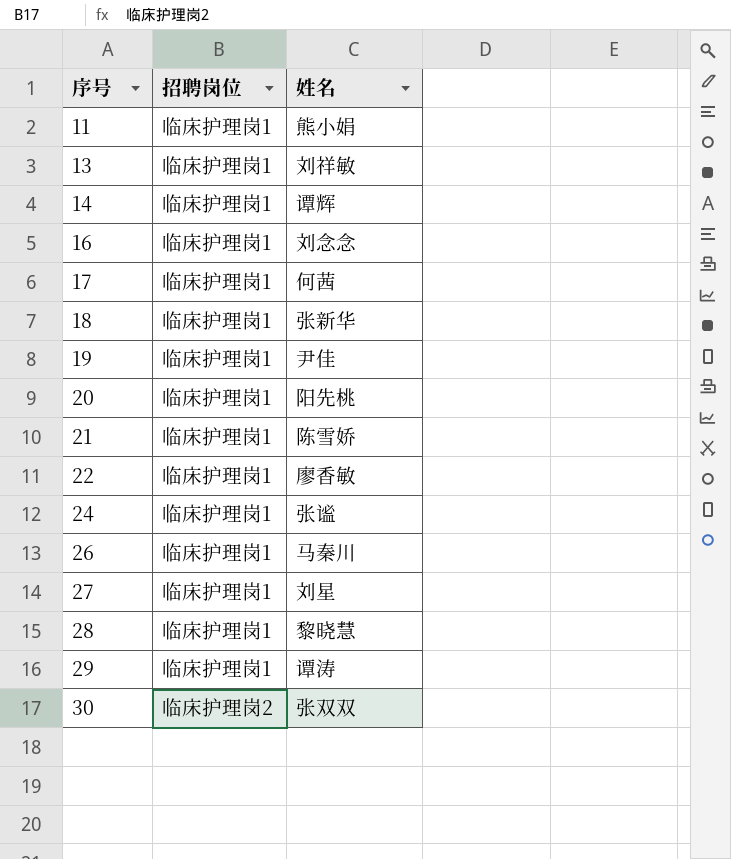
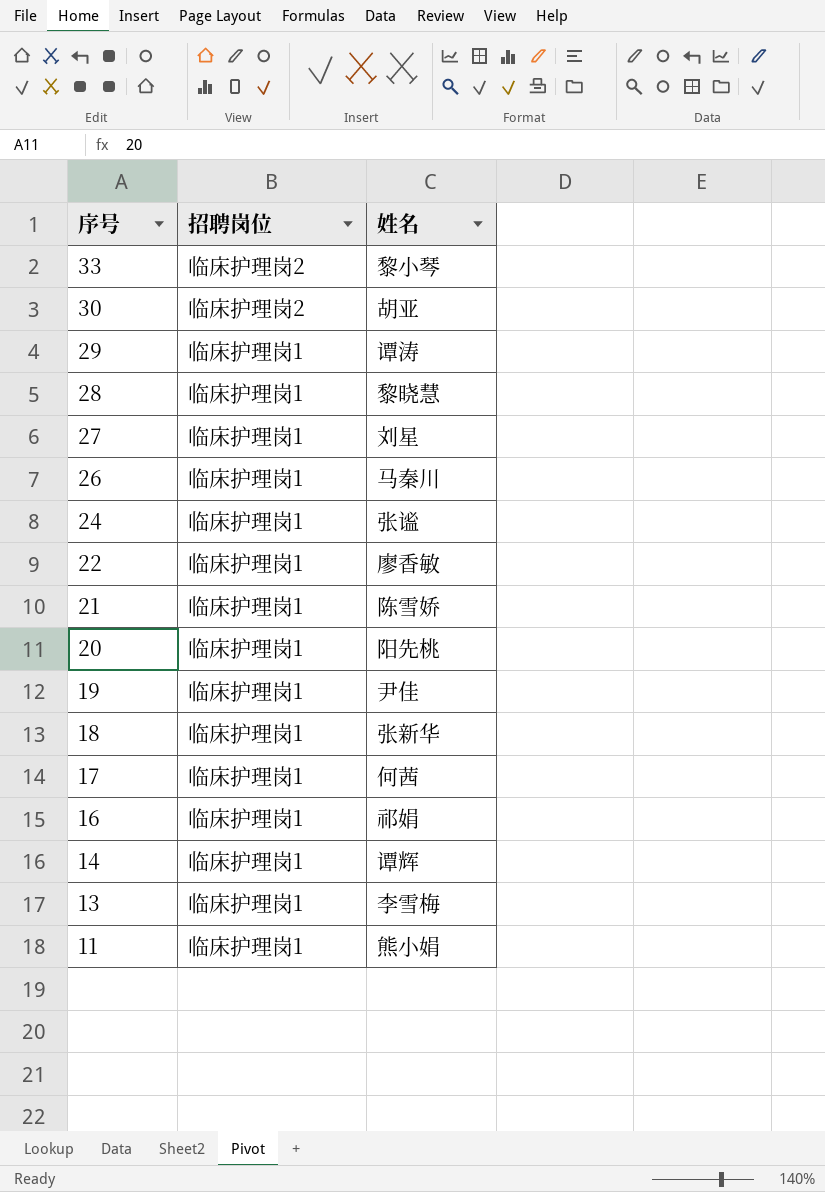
row order: 序号 ascending -> 序号 descending
row 33: none -> 临床护理岗2 | 黎小琴
30 | 姓名: 张双双 -> 胡亚
16 | 姓名: 刘念念 -> 祁娟
13 | 姓名: 刘祥敏 -> 李雪梅

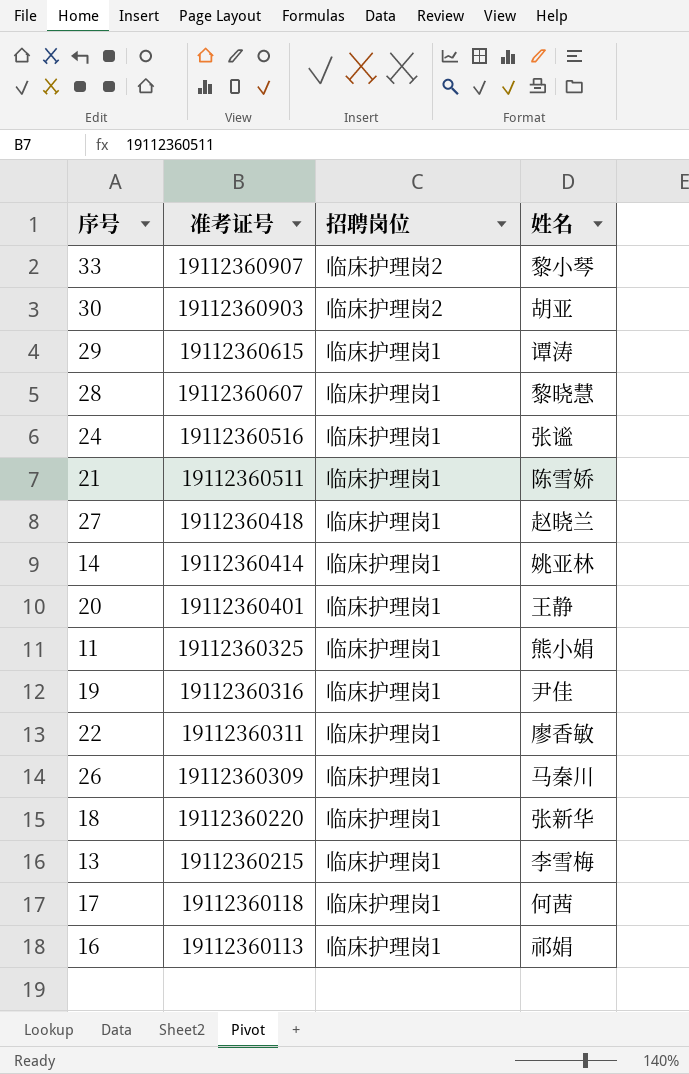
row order: 序号 descending -> 准考证号 descending
column 准考证号 | position: none -> 2
27 | 姓名: 刘星 -> 赵晓兰
14 | 姓名: 谭辉 -> 姚亚林
20 | 姓名: 阳先桃 -> 王静

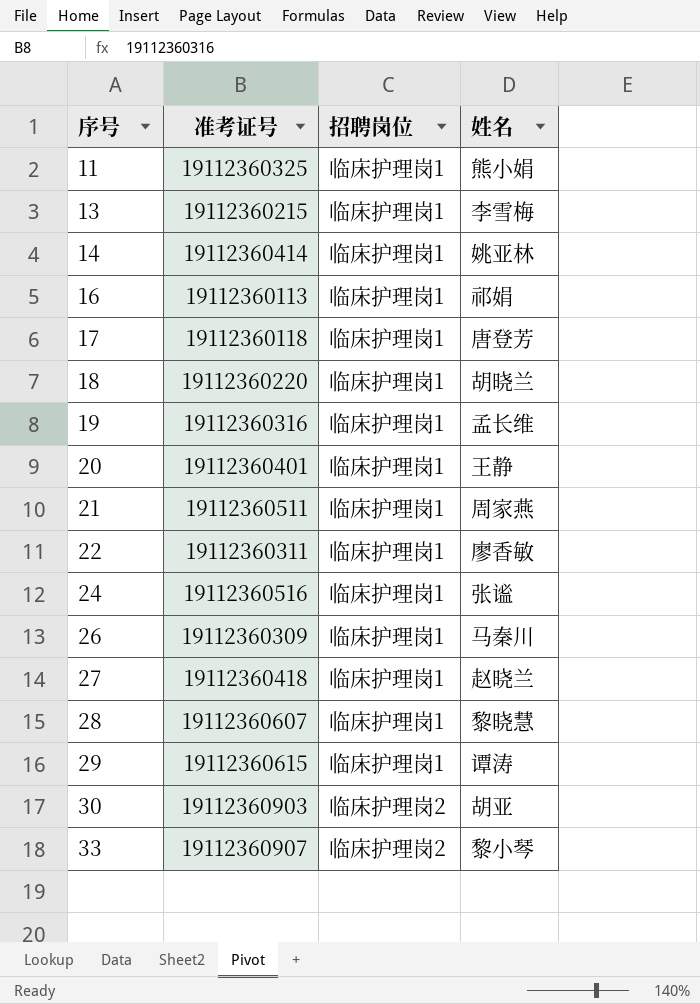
row order: 准考证号 descending -> 序号 ascending
17 | 姓名: 何茜 -> 唐登芳
18 | 姓名: 张新华 -> 胡晓兰
19 | 姓名: 尹佳 -> 孟长维
21 | 姓名: 陈雪娇 -> 周家燕

